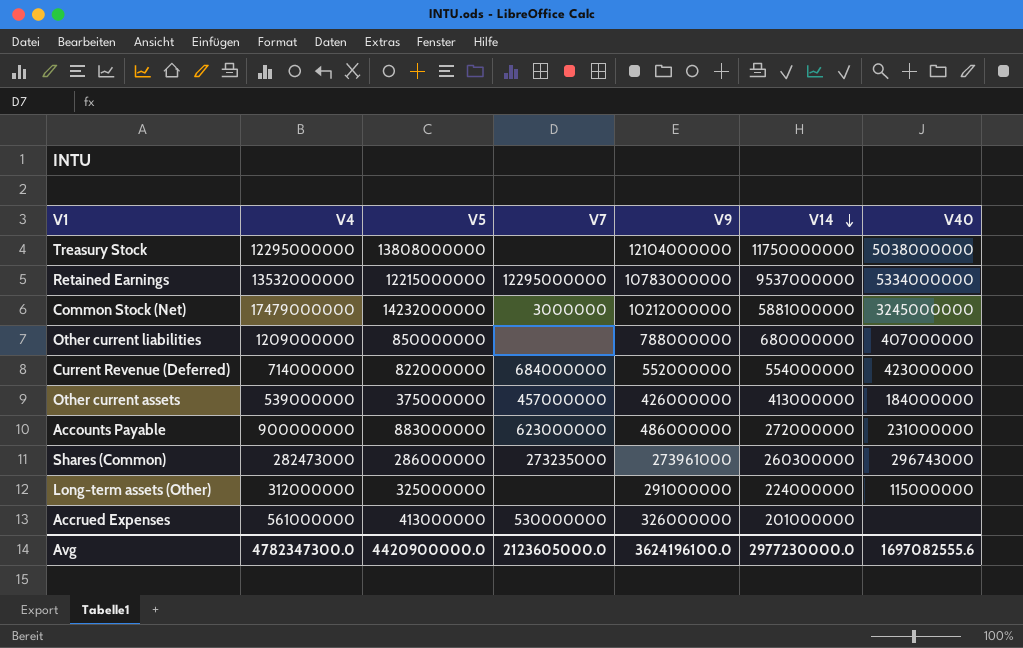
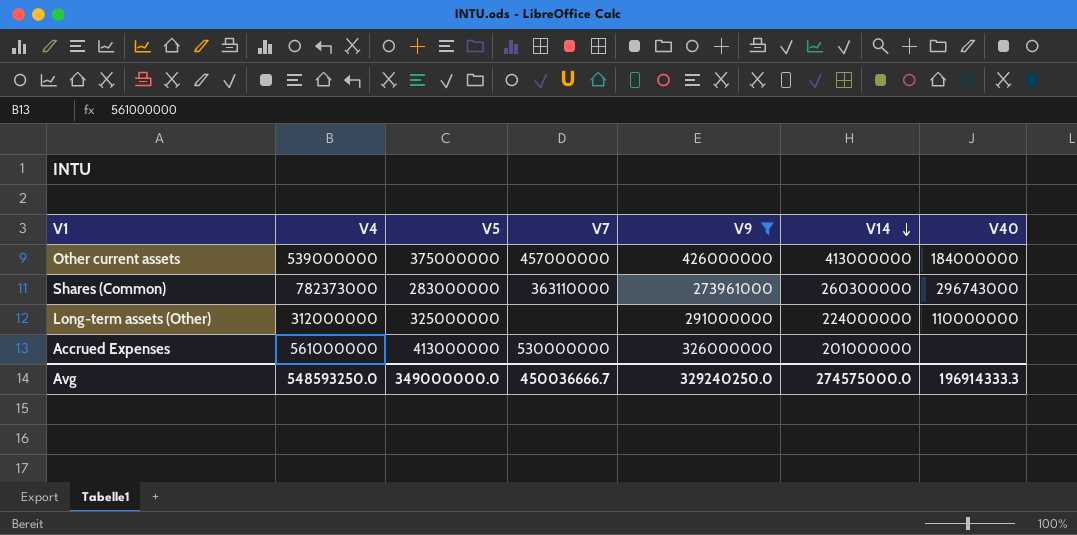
filter: none -> V9 <= 426000000
Shares (Common) | V4: 282473000 -> 782373000
Shares (Common) | V5: 286000000 -> 283000000
Shares (Common) | V7: 273235000 -> 363110000
Long-term assets (Other) | V40: 115000000 -> 110000000
Avg | V4: 4782347300.0 -> 548593250.0
Avg | V5: 4420900000.0 -> 349000000.0
Avg | V7: 2123605000.0 -> 450036666.7
Avg | V9: 3624196100.0 -> 329240250.0
Avg | V14: 2977230000.0 -> 274575000.0
Avg | V40: 1697082555.6 -> 196914333.3

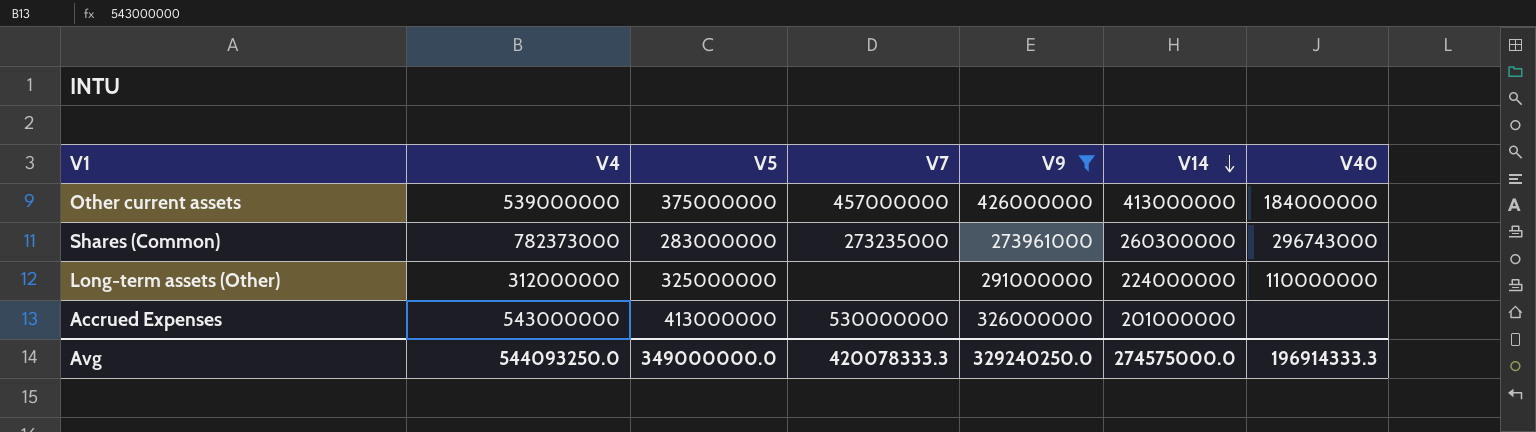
Shares (Common) | V7: 363110000 -> 273235000
Accrued Expenses | V4: 561000000 -> 543000000
Avg | V4: 548593250.0 -> 544093250.0
Avg | V7: 450036666.7 -> 420078333.3

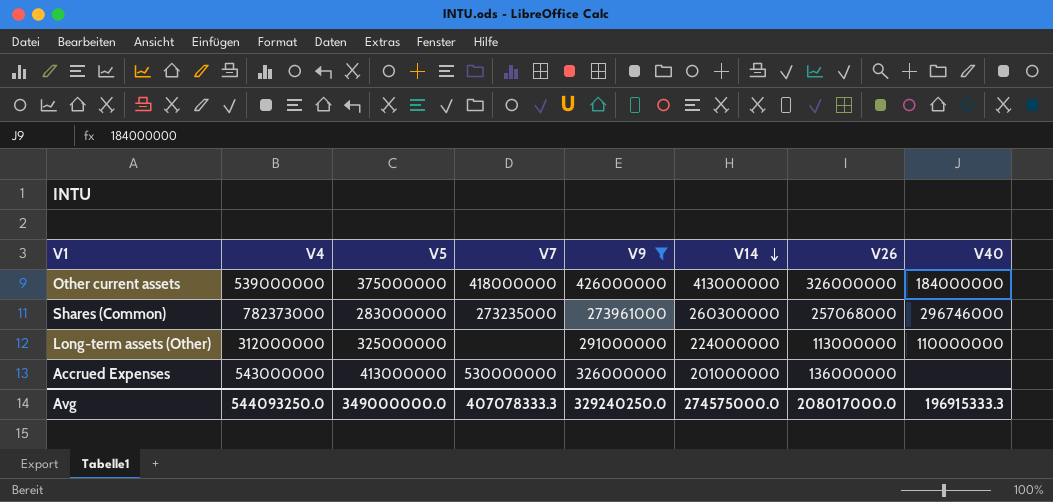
column V26 | position: none -> 7
Other current assets | V7: 457000000 -> 418000000
Shares (Common) | V40: 296743000 -> 296746000
Avg | V7: 420078333.3 -> 407078333.3
Avg | V40: 196914333.3 -> 196915333.3

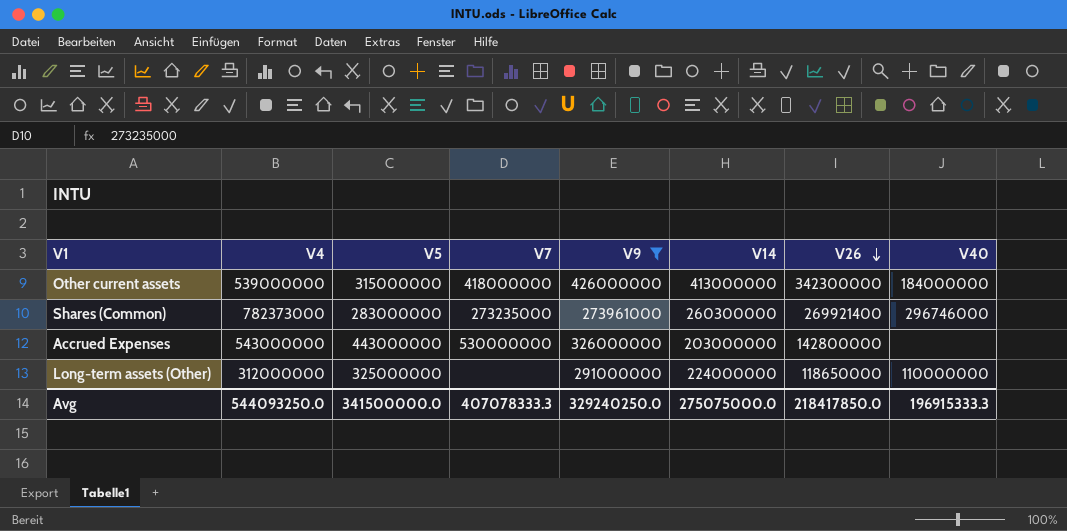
row order: V14 descending -> V26 descending
Other current assets | V5: 375000000 -> 315000000
Other current assets | V26: 326000000 -> 342300000
Shares (Common) | V26: 257068000 -> 269921400
Accrued Expenses | V5: 413000000 -> 443000000
Accrued Expenses | V14: 201000000 -> 203000000
Accrued Expenses | V26: 136000000 -> 142800000
Long-term assets (Other) | V26: 113000000 -> 118650000
Avg | V5: 349000000.0 -> 341500000.0
Avg | V14: 274575000.0 -> 275075000.0
Avg | V26: 208017000.0 -> 218417850.0

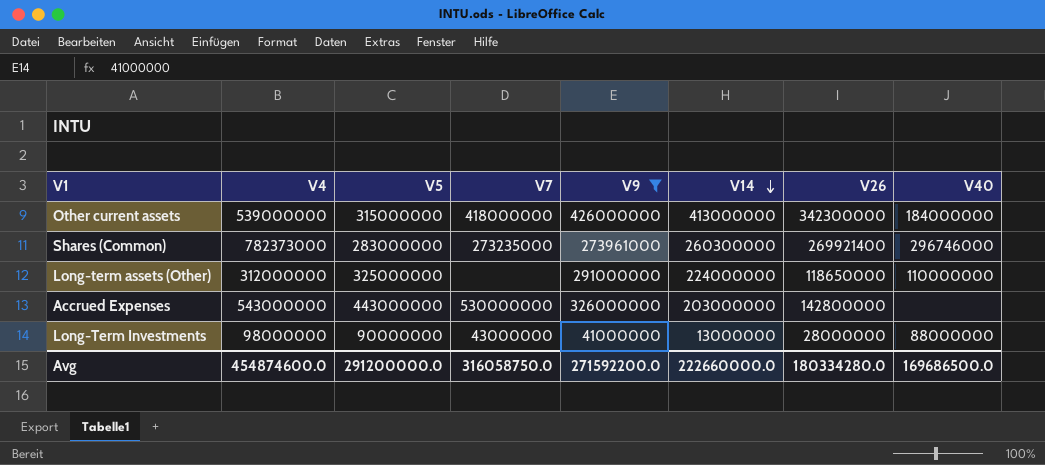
row order: V26 descending -> V14 descending
row Long-Term Investments: none -> 98000000 | 90000000 | 43000000 | 41000000 | 13000000 | 28000000 | 88000000
Avg | V4: 544093250.0 -> 454874600.0
Avg | V5: 341500000.0 -> 291200000.0
Avg | V7: 407078333.3 -> 316058750.0
Avg | V9: 329240250.0 -> 271592200.0
Avg | V14: 275075000.0 -> 222660000.0
Avg | V26: 218417850.0 -> 180334280.0
Avg | V40: 196915333.3 -> 169686500.0

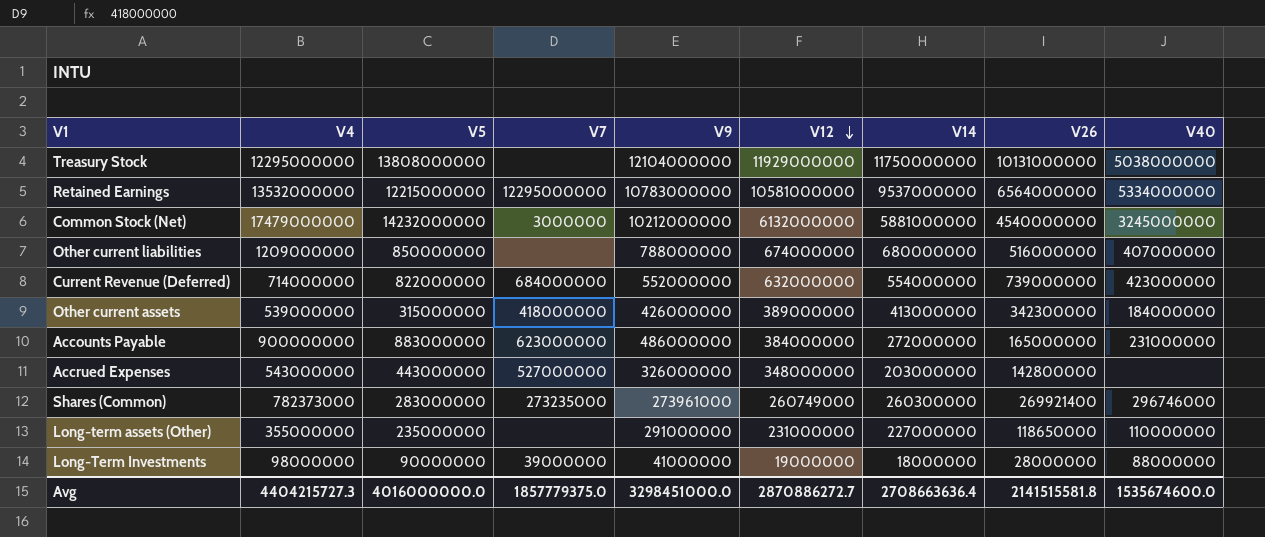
filter: V9 <= 426000000 -> none
row order: V14 descending -> V12 descending
column V12 | position: none -> 6
Accrued Expenses | V7: 530000000 -> 527000000
Long-term assets (Other) | V4: 312000000 -> 355000000
Long-term assets (Other) | V5: 325000000 -> 235000000
Long-term assets (Other) | V14: 224000000 -> 227000000
Long-Term Investments | V7: 43000000 -> 39000000
Long-Term Investments | V14: 13000000 -> 18000000
Avg | V4: 454874600.0 -> 4404215727.3
Avg | V5: 291200000.0 -> 4016000000.0
Avg | V7: 316058750.0 -> 1857779375.0
Avg | V9: 271592200.0 -> 3298451000.0
Avg | V14: 222660000.0 -> 2708663636.4
Avg | V26: 180334280.0 -> 2141515581.8
Avg | V40: 169686500.0 -> 1535674600.0

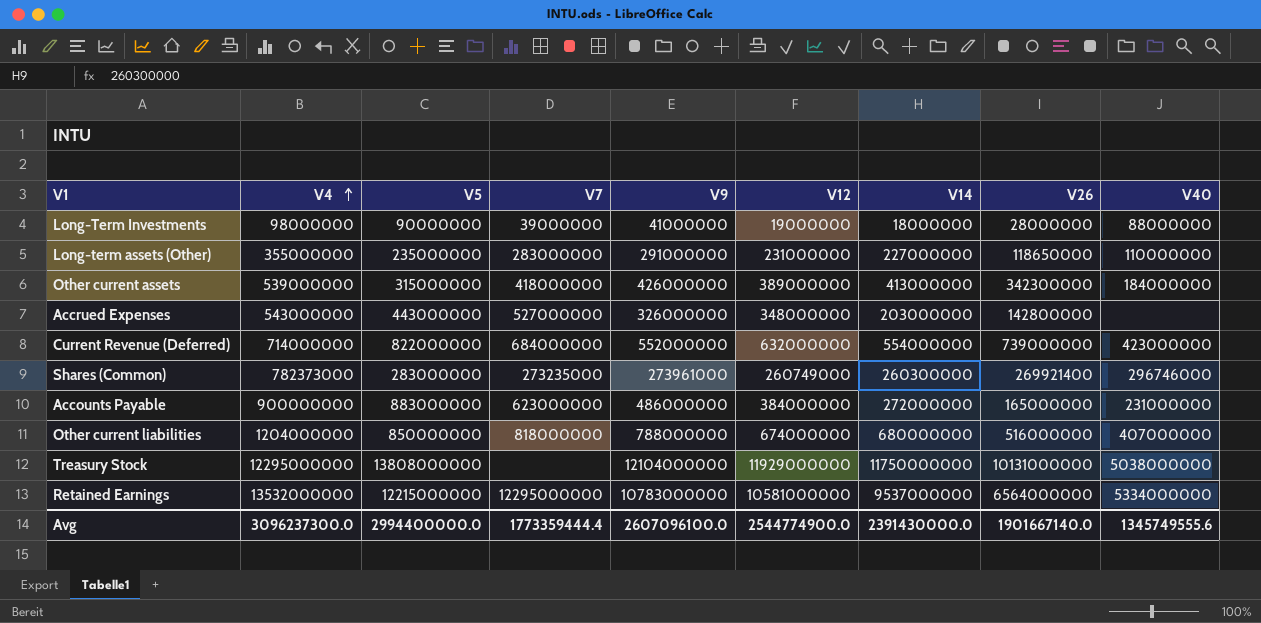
row order: V12 descending -> V4 ascending
row Common Stock (Net): 17479000000 | 14232000000 | 3000000 | 10212000000 | 6132000000 | 5881000000 | 4540000000 | 3245000000 -> none
Long-term assets (Other) | V7: none -> 283000000
Other current liabilities | V4: 1209000000 -> 1204000000
Other current liabilities | V7: none -> 818000000
Avg | V4: 4404215727.3 -> 3096237300.0
Avg | V5: 4016000000.0 -> 2994400000.0
Avg | V7: 1857779375.0 -> 1773359444.4
Avg | V9: 3298451000.0 -> 2607096100.0
Avg | V12: 2870886272.7 -> 2544774900.0
Avg | V14: 2708663636.4 -> 2391430000.0
Avg | V26: 2141515581.8 -> 1901667140.0
Avg | V40: 1535674600.0 -> 1345749555.6

